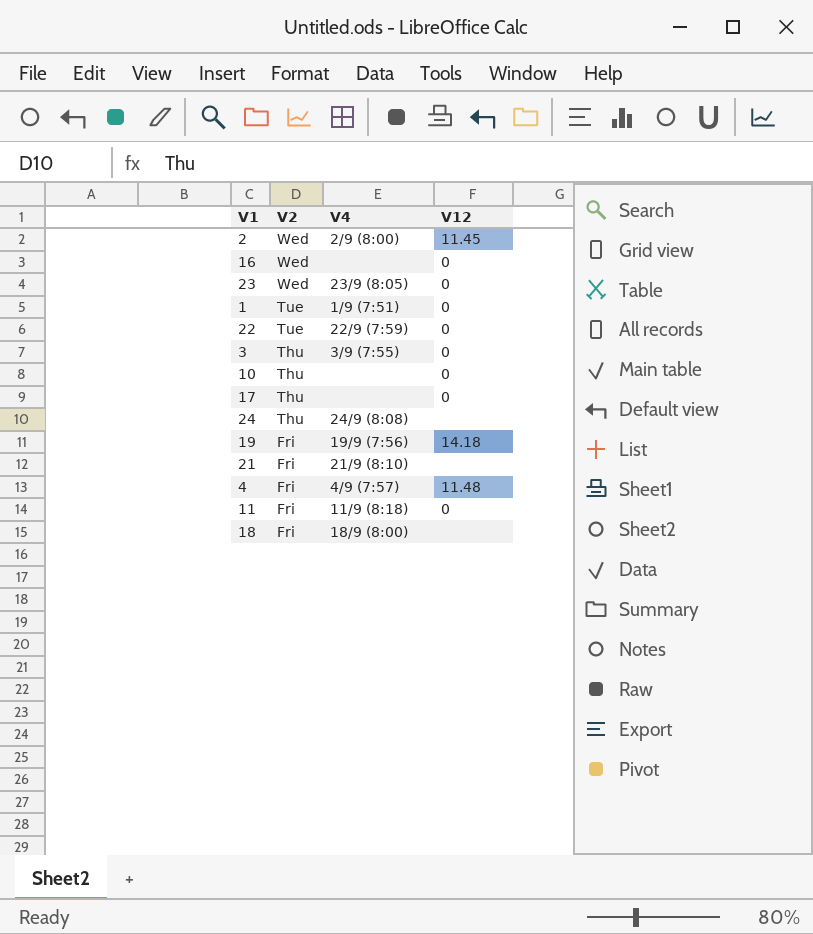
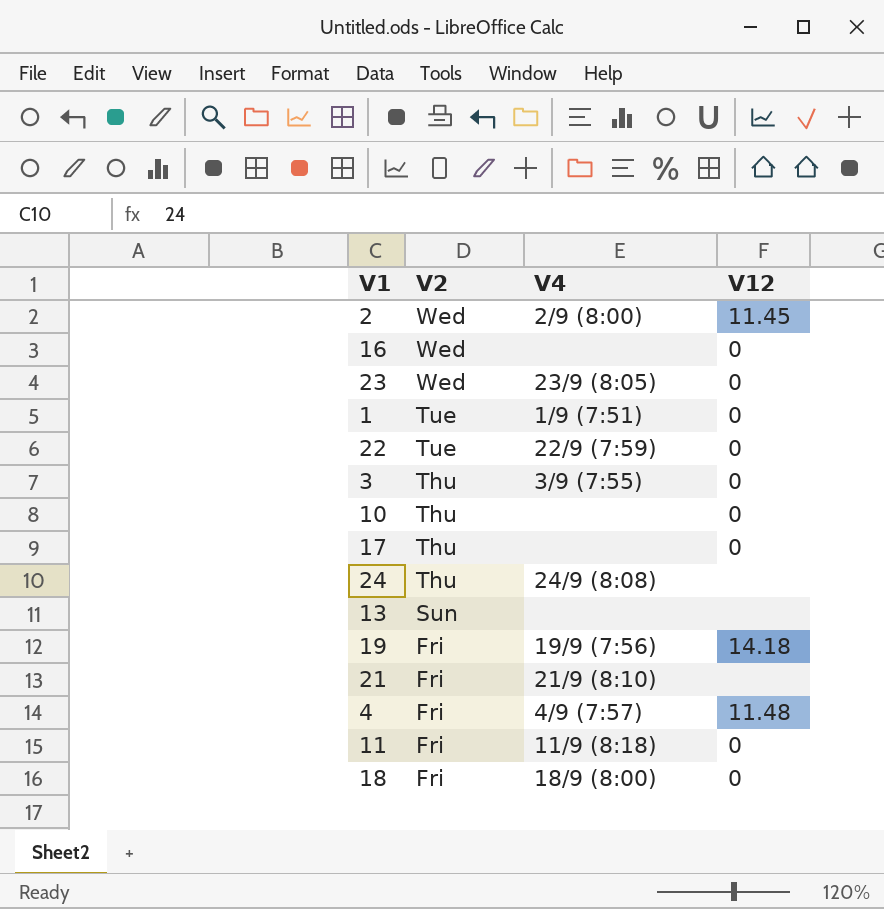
row 13: none -> Sun | none | none
18 | V12: none -> 0

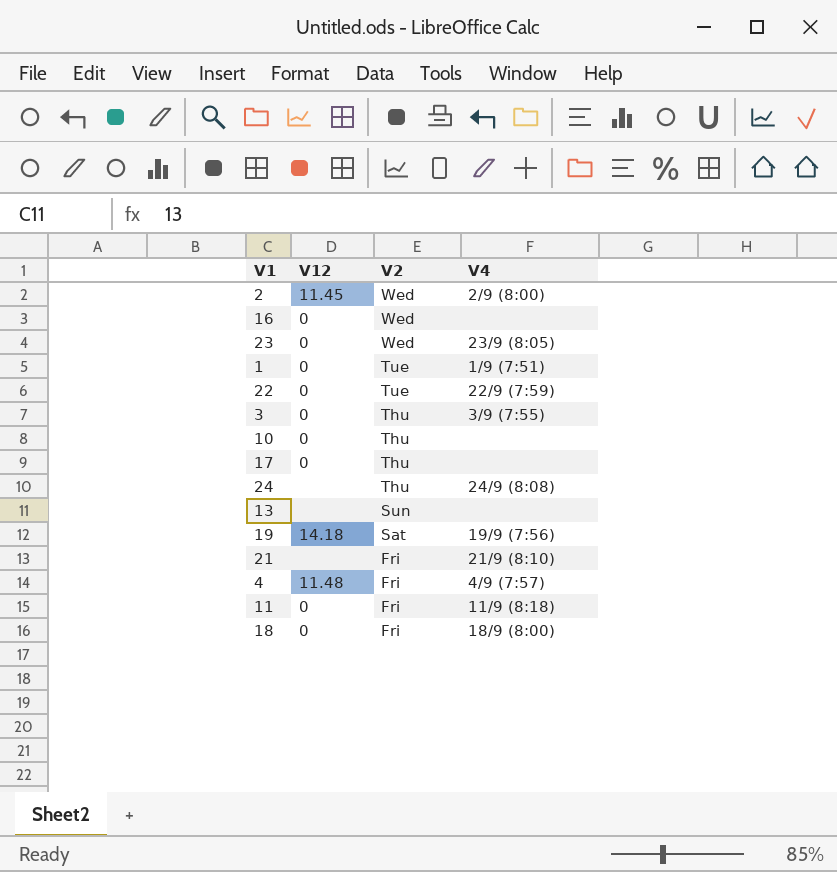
column V12 | position: 4 -> 2
19 | V2: Fri -> Sat

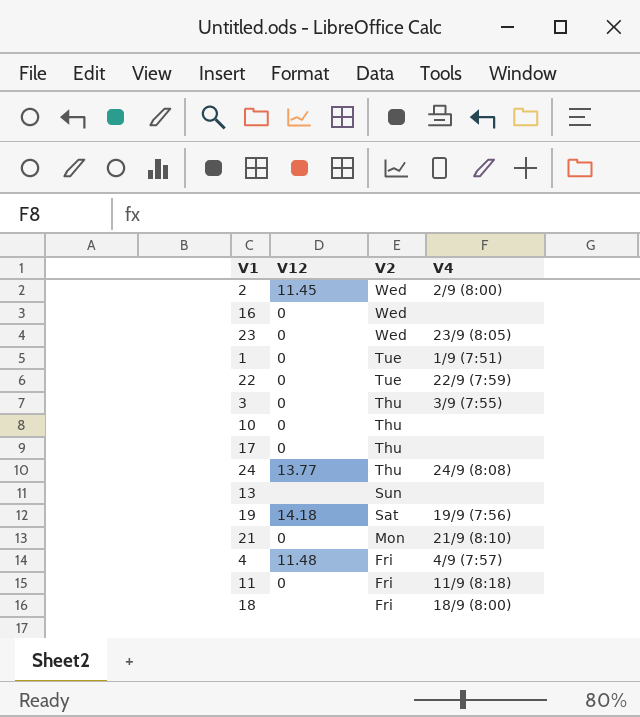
24 | V12: none -> 13.77
21 | V12: none -> 0
21 | V2: Fri -> Mon
18 | V12: 0 -> none

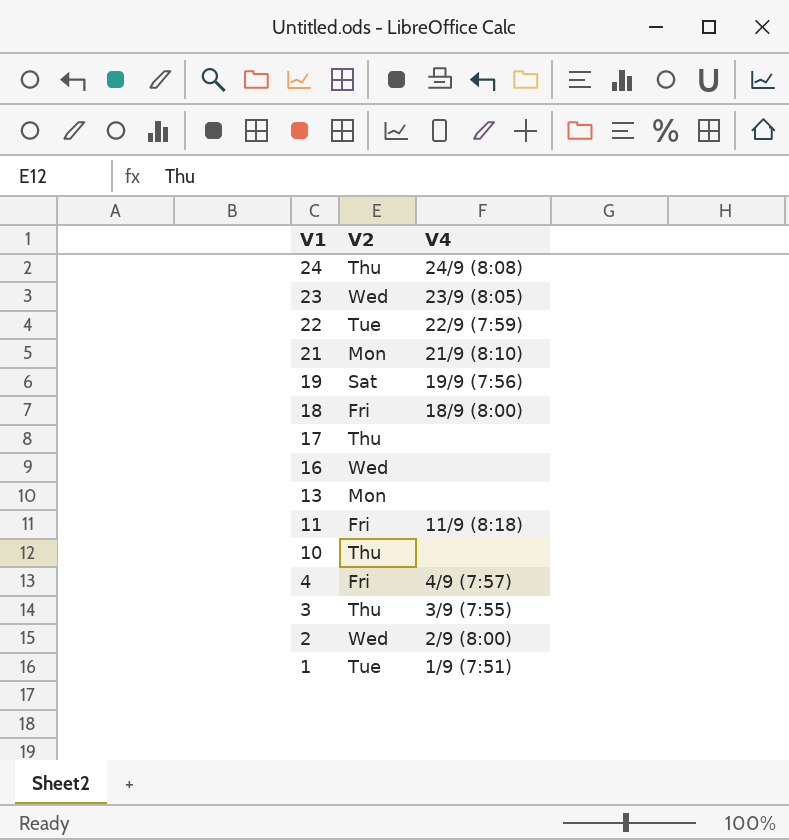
row order: V2 descending -> V1 descending
column V12 | position: 2 -> none
13 | V2: Sun -> Mon

